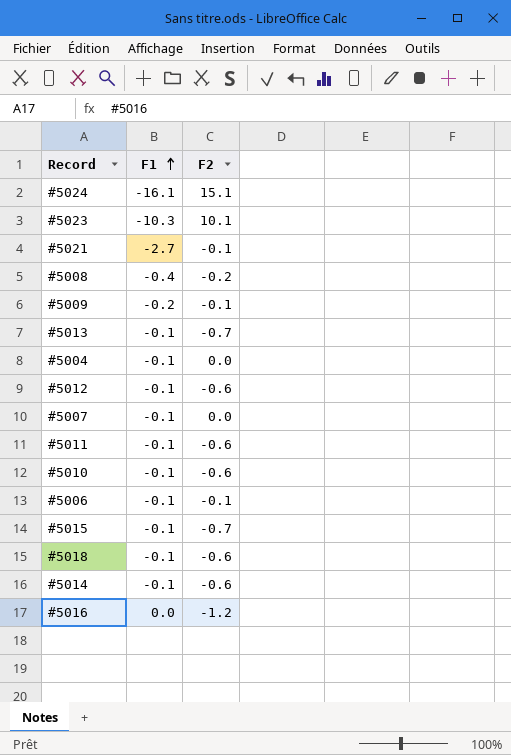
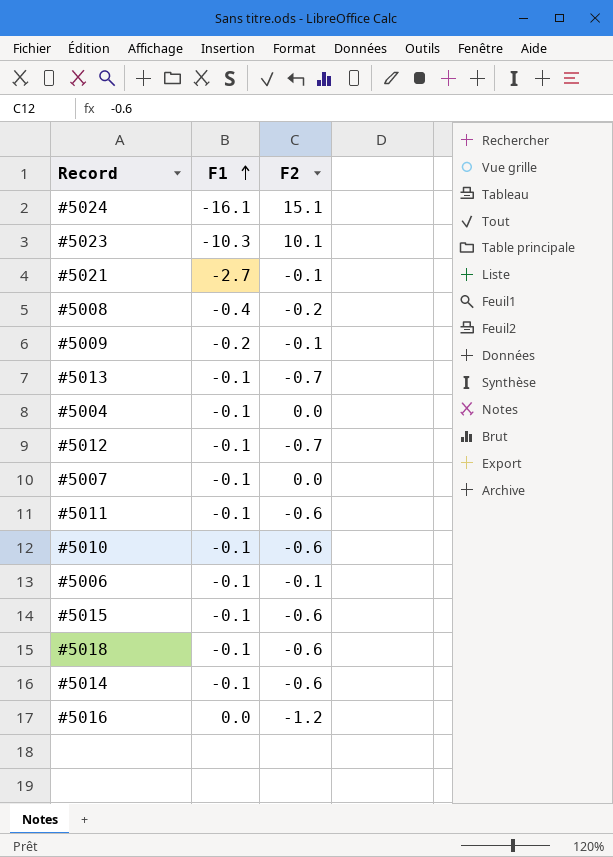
#5012 | F2: -0.6 -> -0.7
#5015 | F2: -0.7 -> -0.6

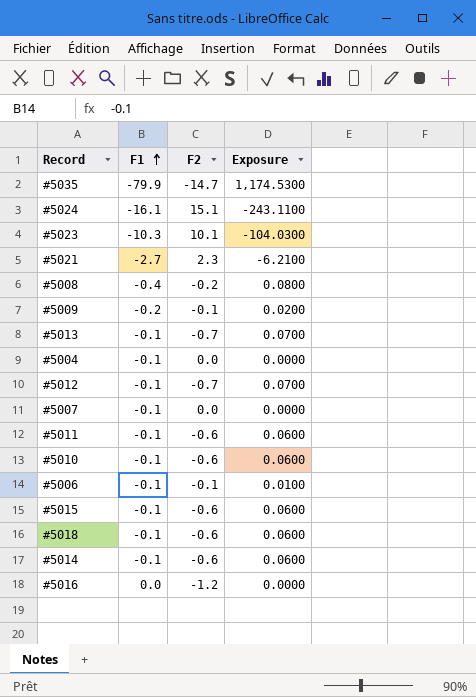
column Exposure | formula: none -> [F1] * [F2]
row #5035: none -> -79.9 | -14.7 | 1,174.5300
#5021 | F2: -0.1 -> 2.3

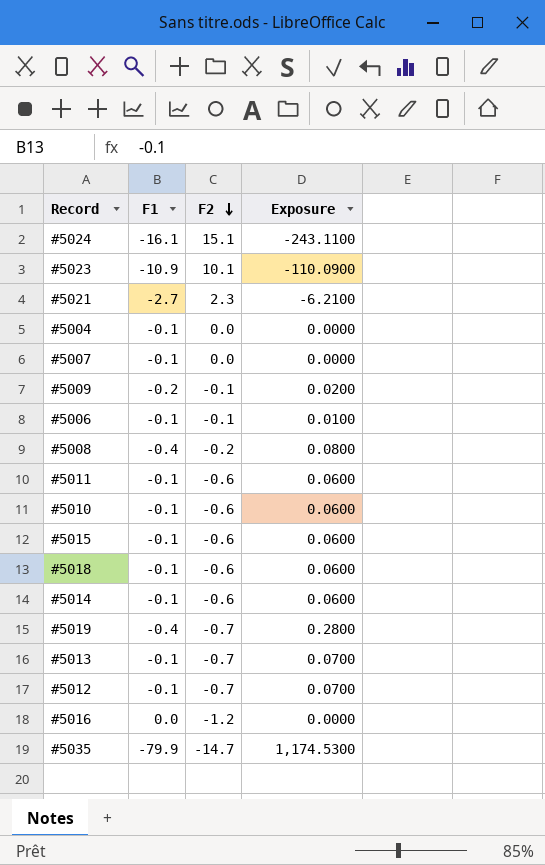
row order: F1 ascending -> F2 descending
#5023 | F1: -10.3 -> -10.9
#5023 | Exposure: -104.0300 -> -110.0900
row #5019: none -> -0.4 | -0.7 | 0.2800

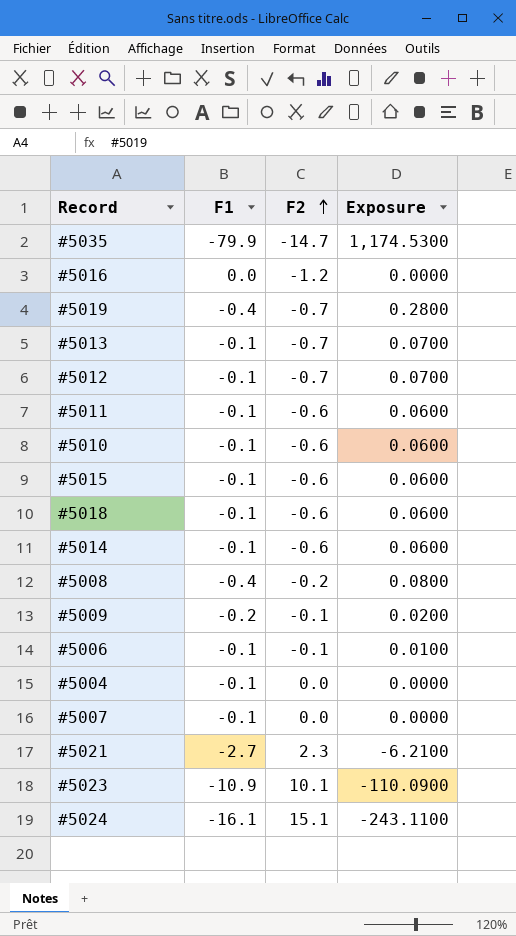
row order: F2 descending -> F2 ascending

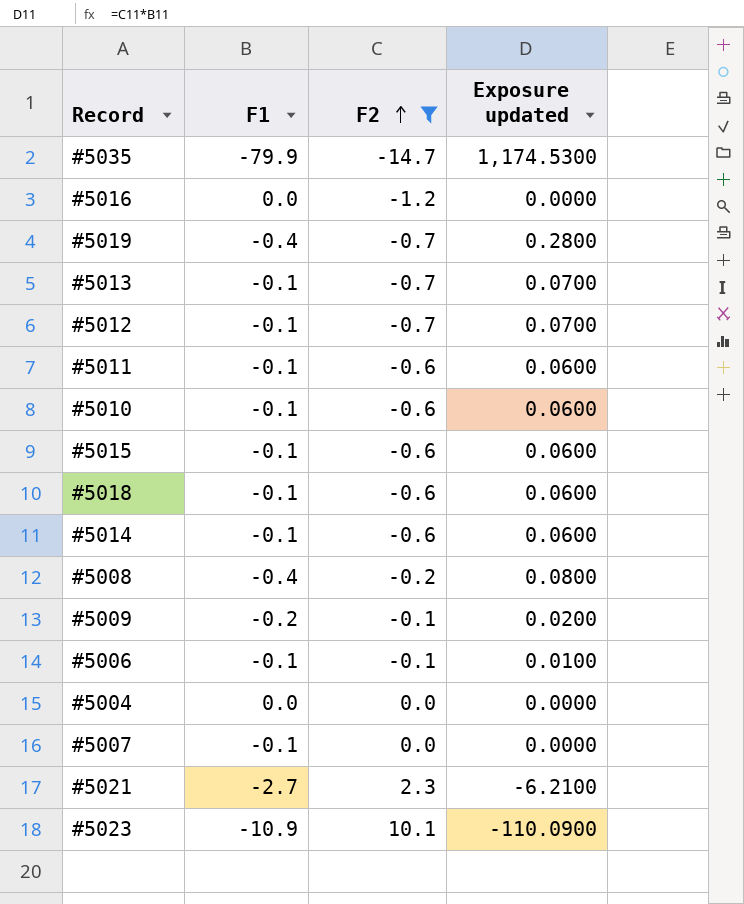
filter: none -> F2 != 15.1
column name: Exposure -> Exposure updated
#5004 | F1: -0.1 -> 0.0

